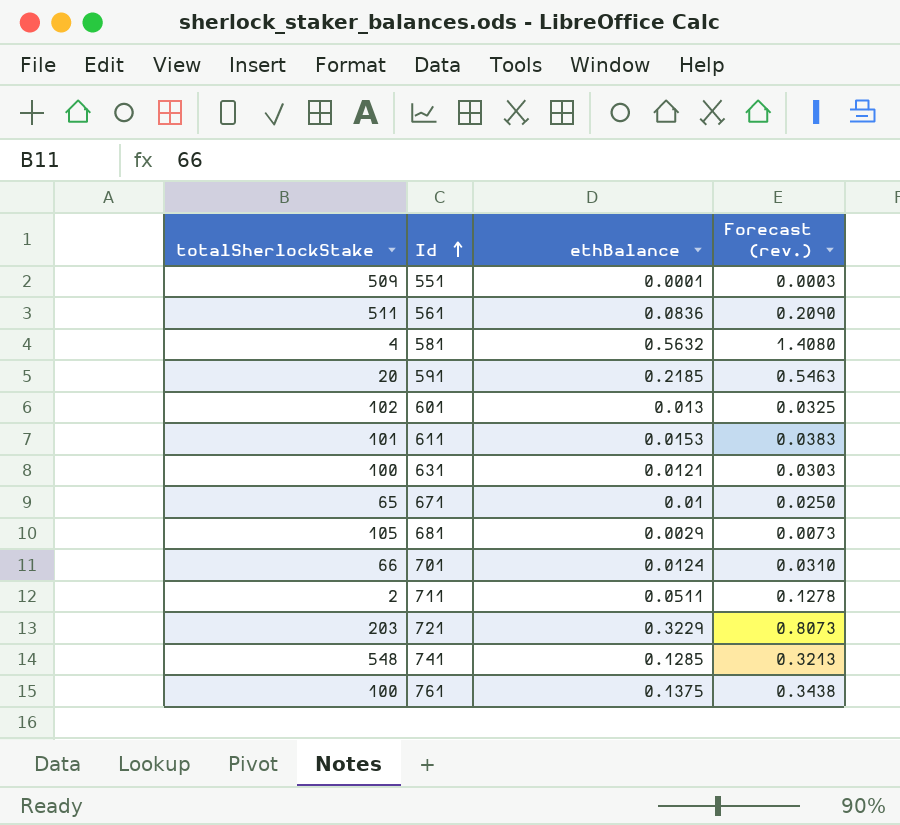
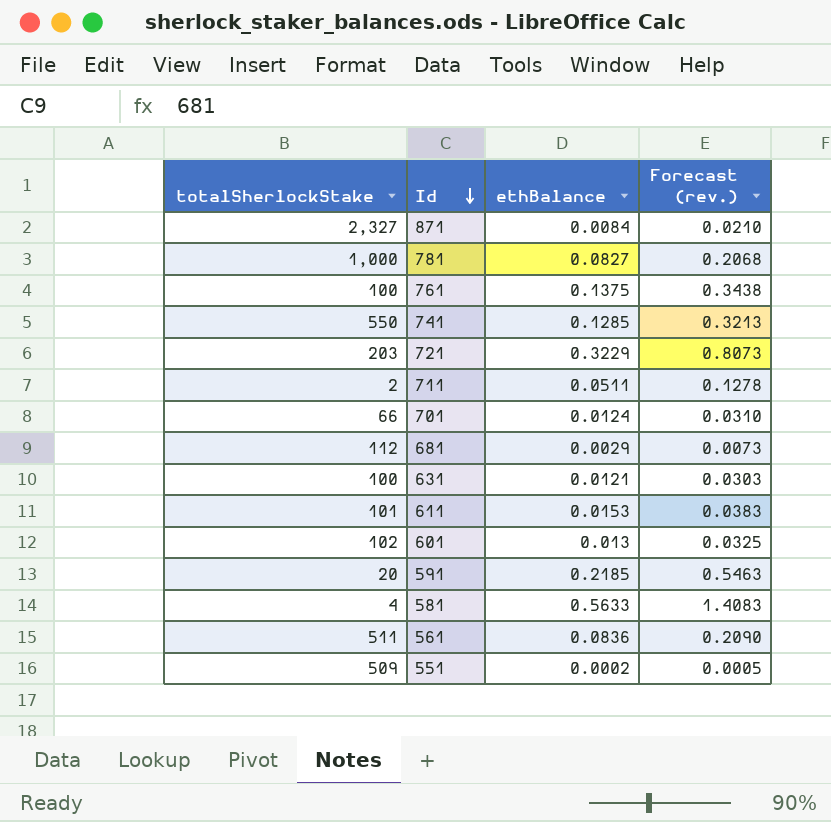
row order: Id ascending -> Id descending
row 671: 65 | 0.01 | 0.0250 -> none
row 871: none -> 2,327 | 0.0084 | 0.0210
row 781: none -> 1,000 | 0.0827 | 0.2068
741 | totalSherlockStake: 548 -> 550
681 | totalSherlockStake: 105 -> 112
581 | ethBalance: 0.5632 -> 0.5633
581 | Forecast (rev.): 1.4080 -> 1.4083
551 | ethBalance: 0.0001 -> 0.0002
551 | Forecast (rev.): 0.0003 -> 0.0005

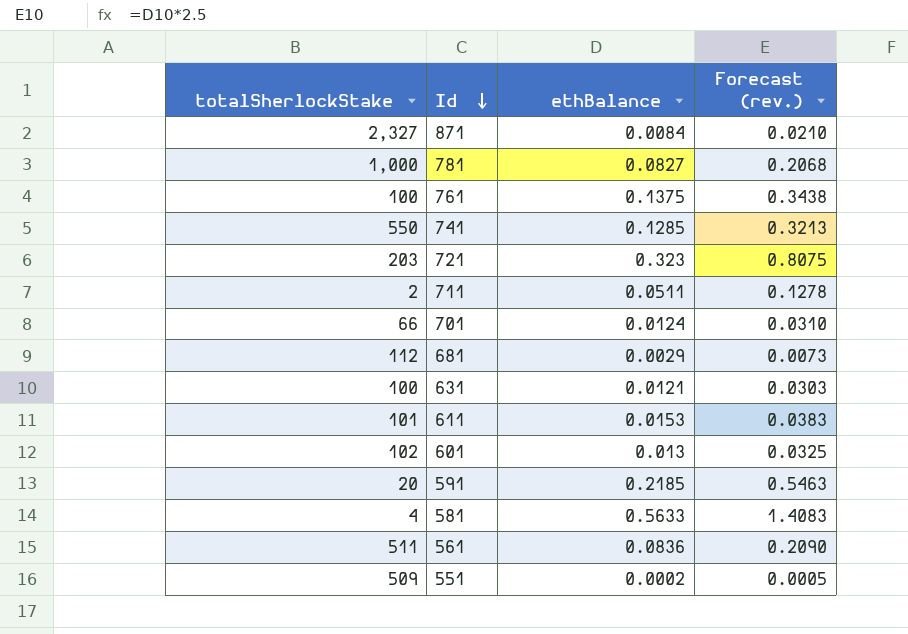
721 | ethBalance: 0.3229 -> 0.323
721 | Forecast (rev.): 0.8073 -> 0.8075

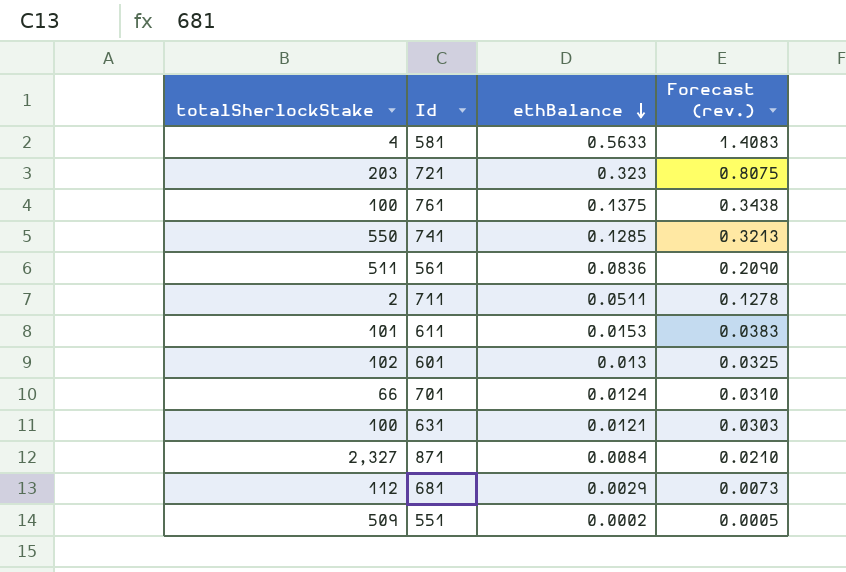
row order: Id descending -> ethBalance descending
row 781: 1,000 | 0.0827 | 0.2068 -> none
row 591: 20 | 0.2185 | 0.5463 -> none

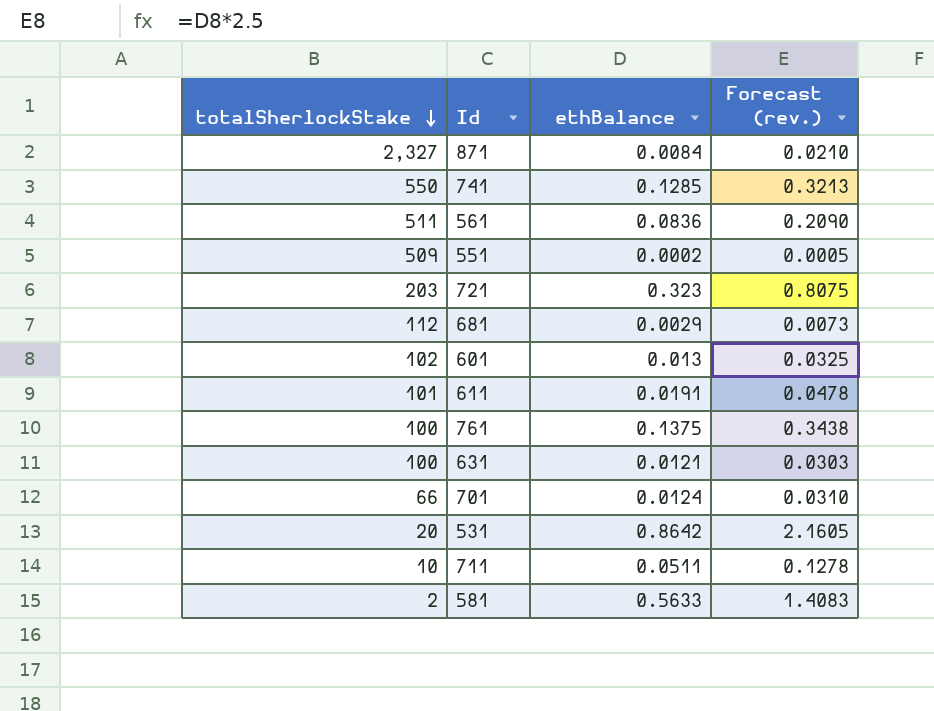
row order: ethBalance descending -> totalSherlockStake descending
611 | ethBalance: 0.0153 -> 0.0191
611 | Forecast (rev.): 0.0383 -> 0.0478
row 531: none -> 20 | 0.8642 | 2.1605
711 | totalSherlockStake: 2 -> 10
581 | totalSherlockStake: 4 -> 2

